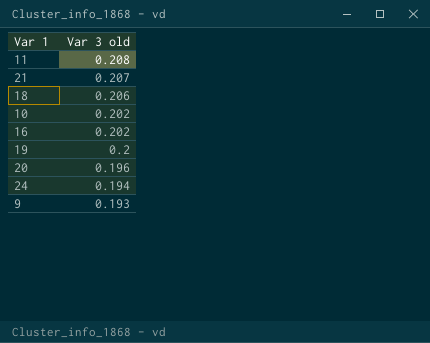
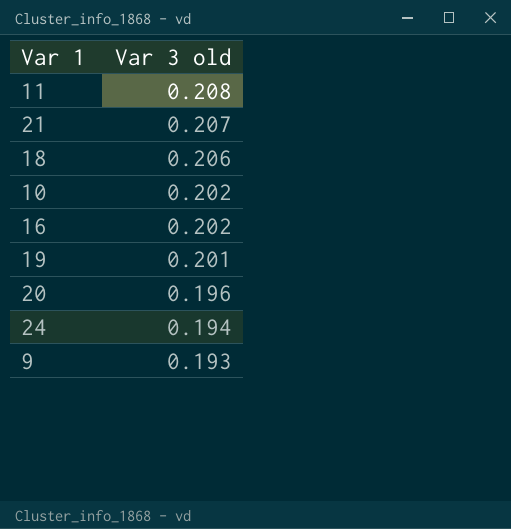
19 | Var 3 old: 0.2 -> 0.201

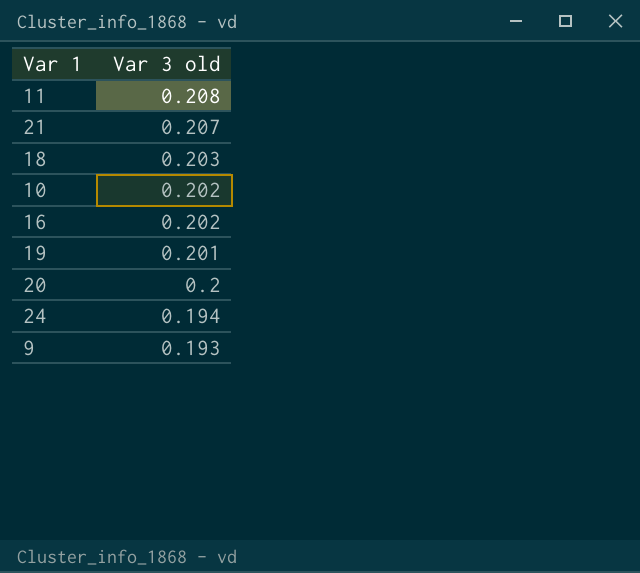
18 | Var 3 old: 0.206 -> 0.203
20 | Var 3 old: 0.196 -> 0.2

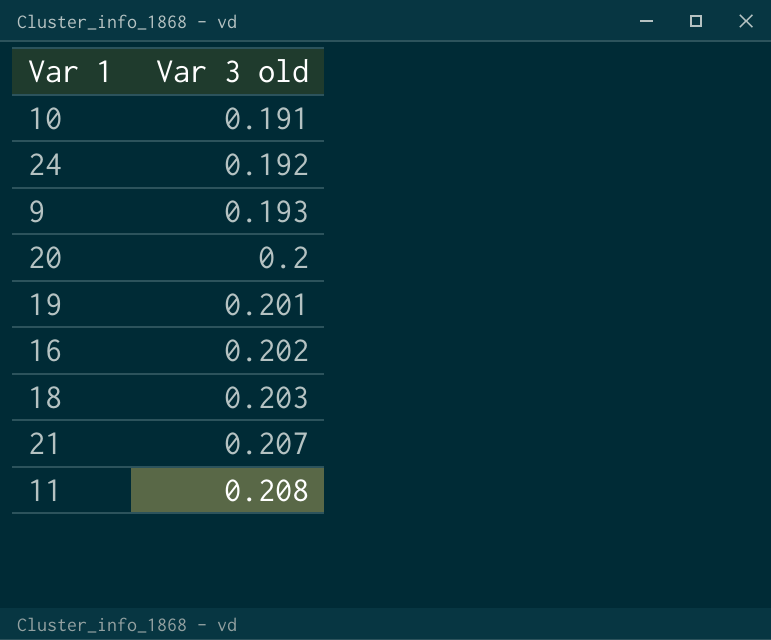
row order: Var 3 old descending -> Var 3 old ascending
10 | Var 3 old: 0.202 -> 0.191
24 | Var 3 old: 0.194 -> 0.192

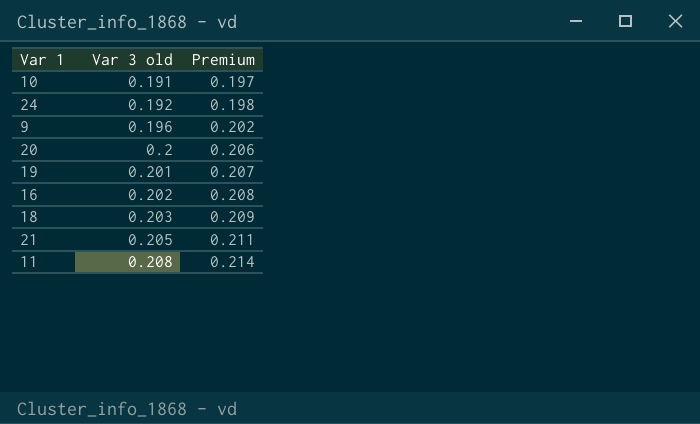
column Premium | formula: none -> [Var 3 old] * 1.03
9 | Var 3 old: 0.193 -> 0.196
21 | Var 3 old: 0.207 -> 0.205

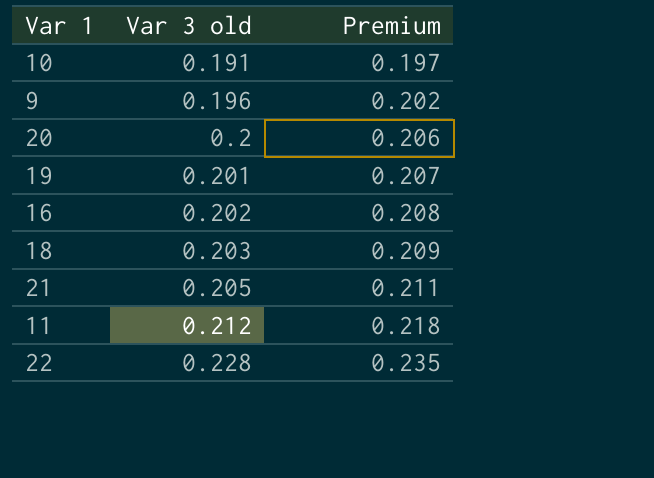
row 24: 0.192 | 0.198 -> none
11 | Var 3 old: 0.208 -> 0.212
11 | Premium: 0.214 -> 0.218
row 22: none -> 0.228 | 0.235

